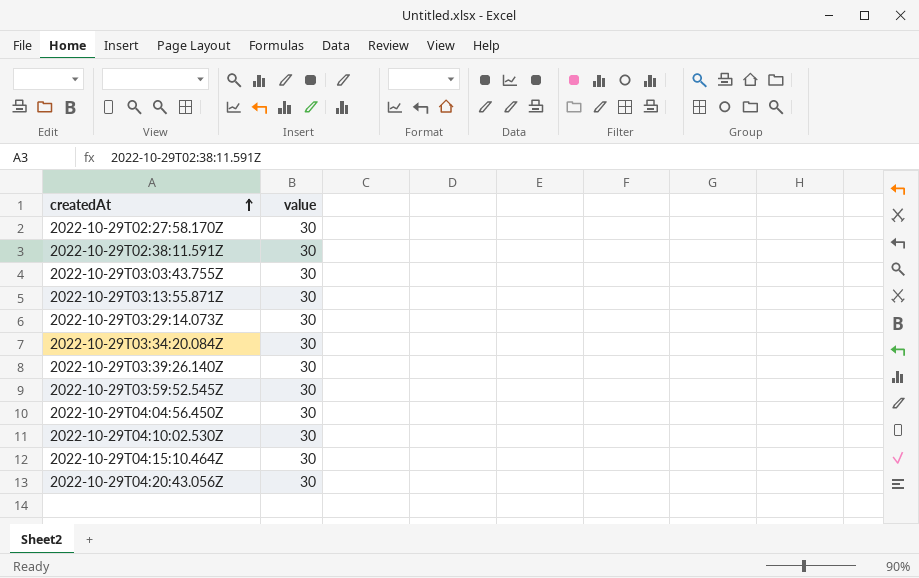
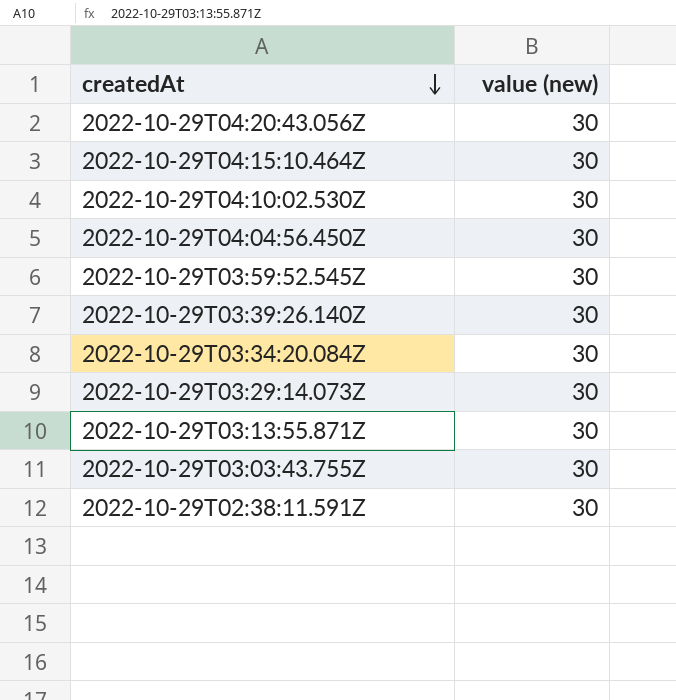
row order: createdAt ascending -> createdAt descending
column name: value -> value (new)
row 2022-10-29T02:27:58.170Z: 30 -> none

